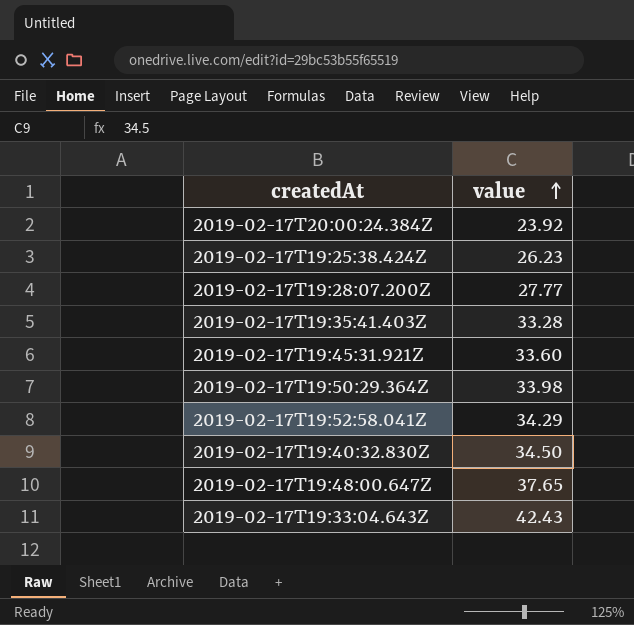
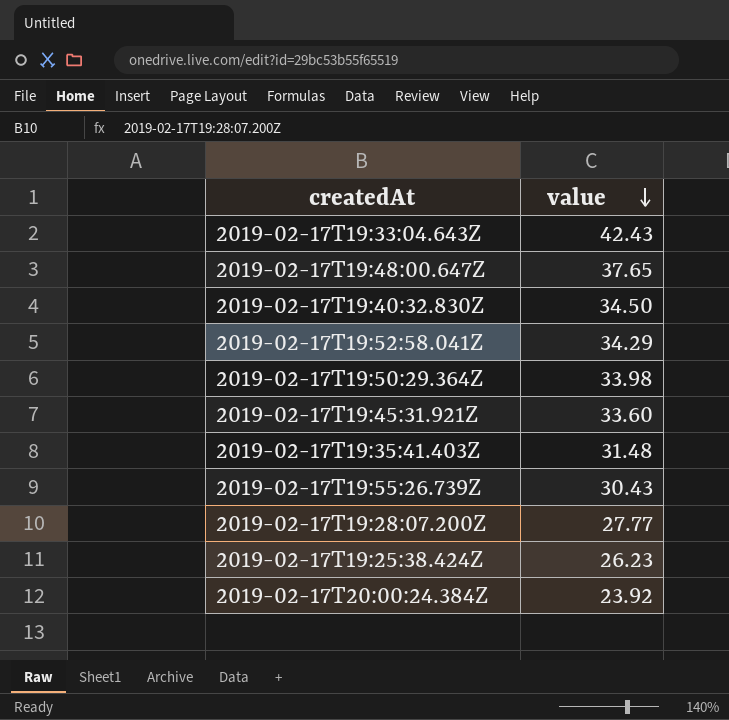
row order: value ascending -> value descending
2019-02-17T19:35:41.403Z | value: 33.28 -> 31.48
row 2019-02-17T19:55:26.739Z: none -> 30.43

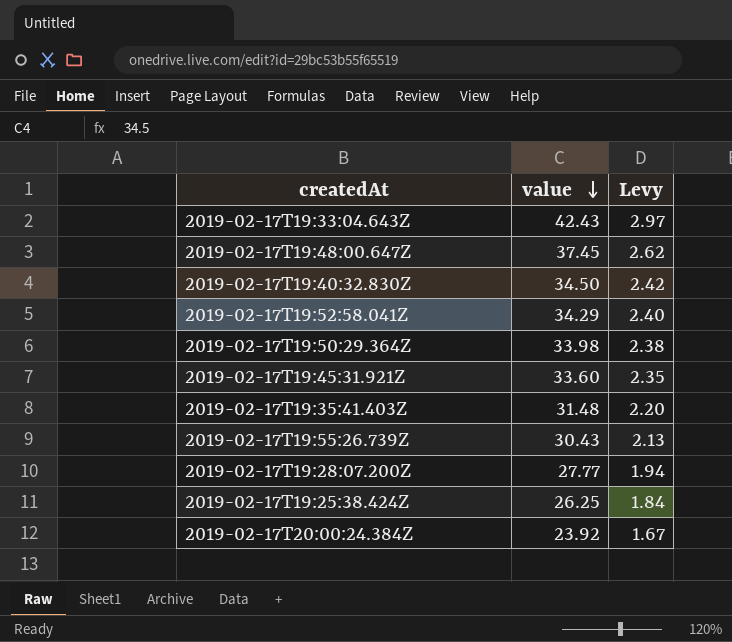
column Levy | formula: none -> [value] * 0.07
2019-02-17T19:48:00.647Z | value: 37.65 -> 37.45
2019-02-17T19:25:38.424Z | value: 26.23 -> 26.25

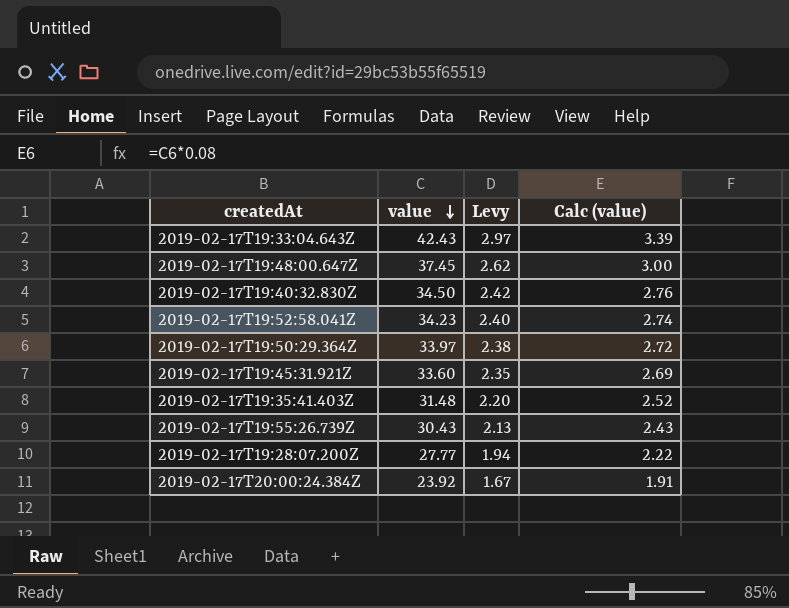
column Calc (value) | formula: none -> [value] * 0.08
row 2019-02-17T19:25:38.424Z: 26.25 | 1.84 -> none
2019-02-17T19:52:58.041Z | value: 34.29 -> 34.23
2019-02-17T19:50:29.364Z | value: 33.98 -> 33.97

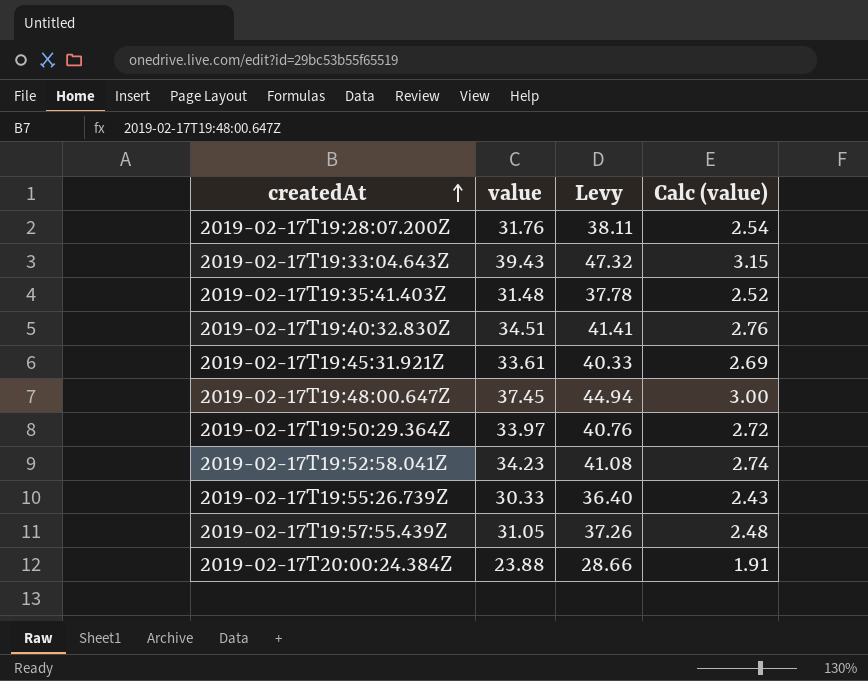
row order: value descending -> createdAt ascending
column Levy | formula: [value] * 0.07 -> [value] * 1.2
2019-02-17T19:28:07.200Z | value: 27.77 -> 31.76
2019-02-17T19:28:07.200Z | Calc (value): 2.22 -> 2.54
2019-02-17T19:33:04.643Z | value: 42.43 -> 39.43
2019-02-17T19:33:04.643Z | Calc (value): 3.39 -> 3.15
2019-02-17T19:40:32.830Z | value: 34.50 -> 34.51
2019-02-17T19:45:31.921Z | value: 33.60 -> 33.61
2019-02-17T19:55:26.739Z | value: 30.43 -> 30.33
row 2019-02-17T19:57:55.439Z: none -> 31.05 | 37.26 | 2.48
2019-02-17T20:00:24.384Z | value: 23.92 -> 23.88

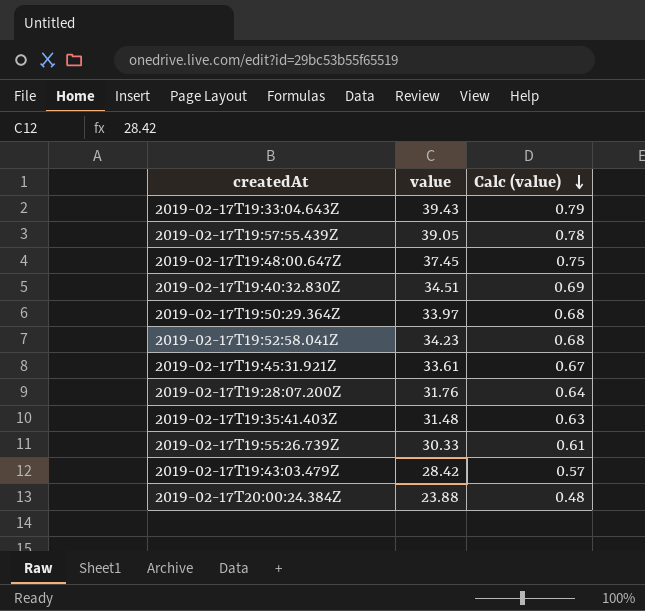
row order: createdAt ascending -> Calc (value) descending
column Levy | formula: [value] * 1.2 -> none
column Calc (value) | formula: [value] * 0.08 -> [value] * 0.02
2019-02-17T19:57:55.439Z | value: 31.05 -> 39.05
row 2019-02-17T19:43:03.479Z: none -> 28.42 | 0.57

